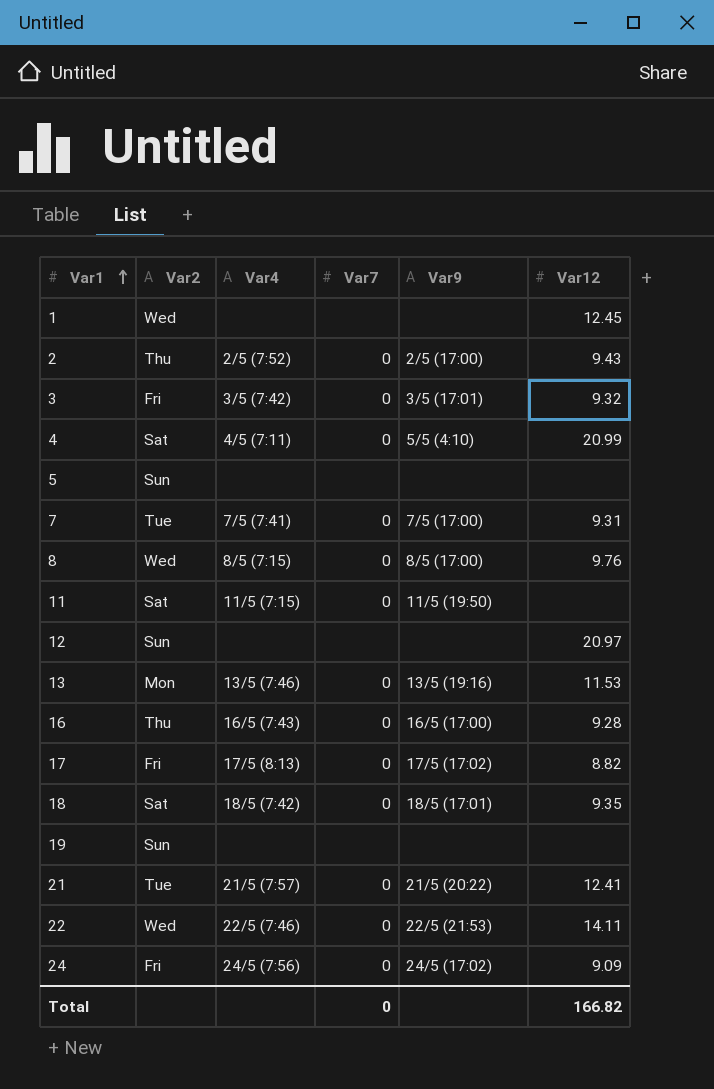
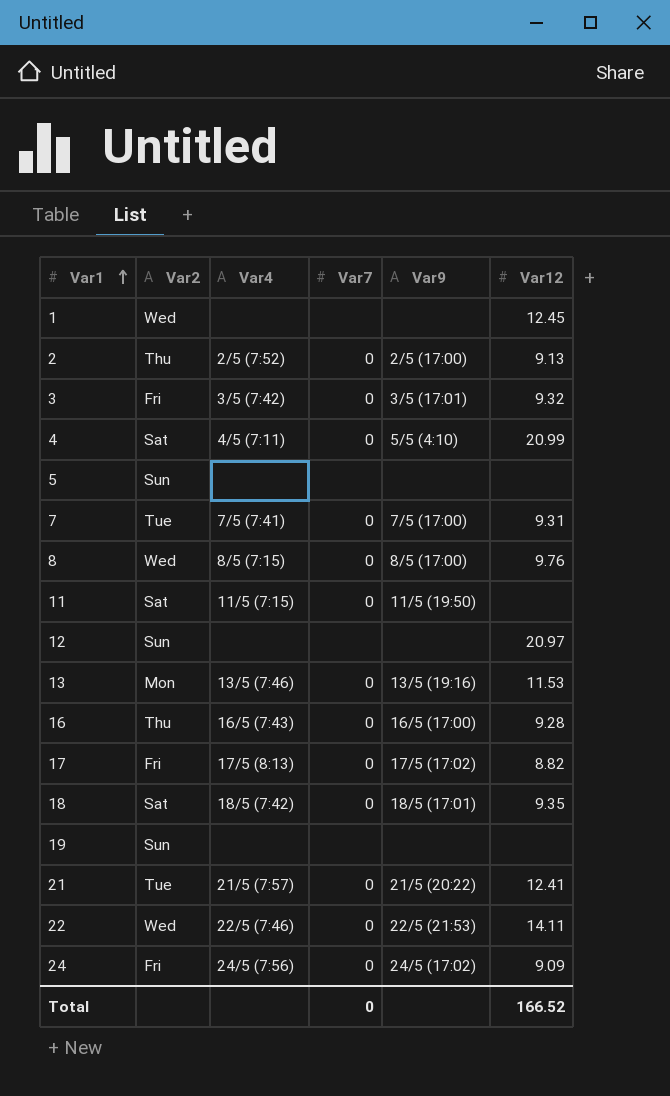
2 | Var12: 9.43 -> 9.13
Total | Var12: 166.82 -> 166.52

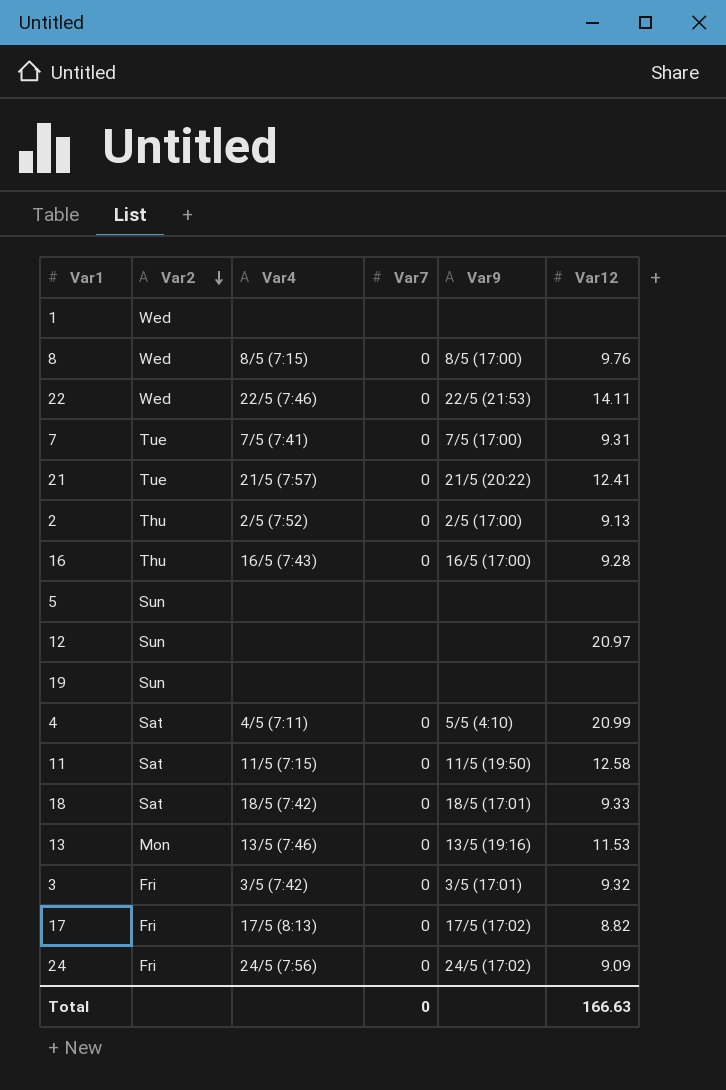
row order: Var1 ascending -> Var2 descending
1 | Var12: 12.45 -> none
11 | Var12: none -> 12.58
18 | Var12: 9.35 -> 9.33
Total | Var12: 166.52 -> 166.63

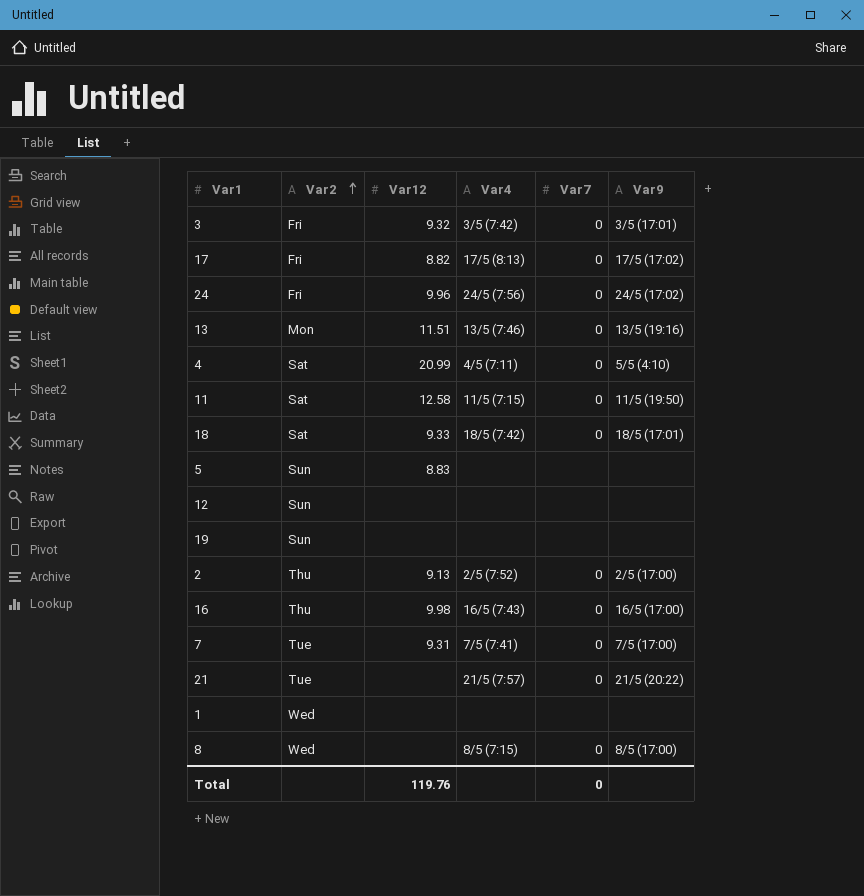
row order: Var2 descending -> Var2 ascending
column Var12 | position: 6 -> 3
row 22: Wed | 22/5 (7:46) | 0 | 22/5 (21:53) | 14.11 -> none
24 | Var12: 9.09 -> 9.96
13 | Var12: 11.53 -> 11.51
5 | Var12: none -> 8.83
12 | Var12: 20.97 -> none
16 | Var12: 9.28 -> 9.98
21 | Var12: 12.41 -> none
8 | Var12: 9.76 -> none
Total | Var12: 166.63 -> 119.76

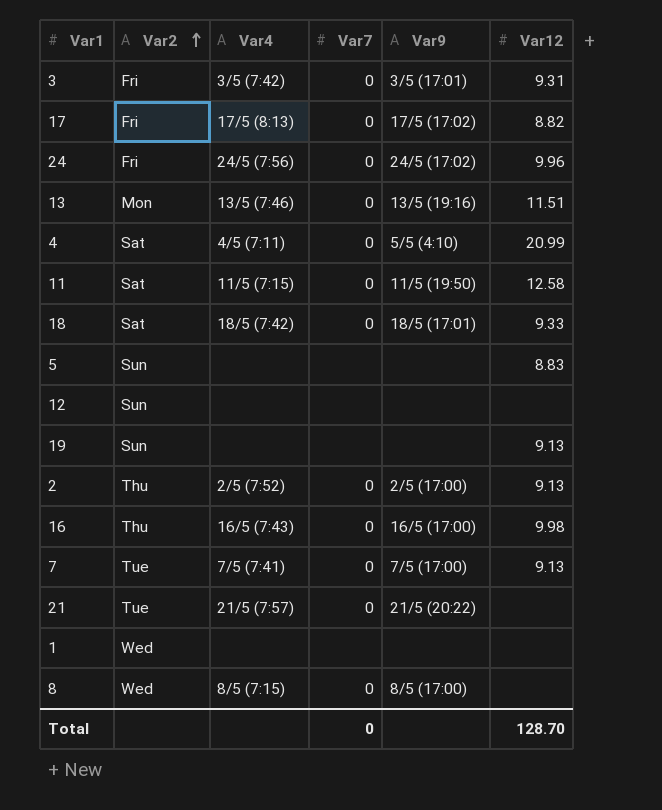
column Var12 | position: 3 -> 6
3 | Var12: 9.32 -> 9.31
19 | Var12: none -> 9.13
7 | Var12: 9.31 -> 9.13
Total | Var12: 119.76 -> 128.70

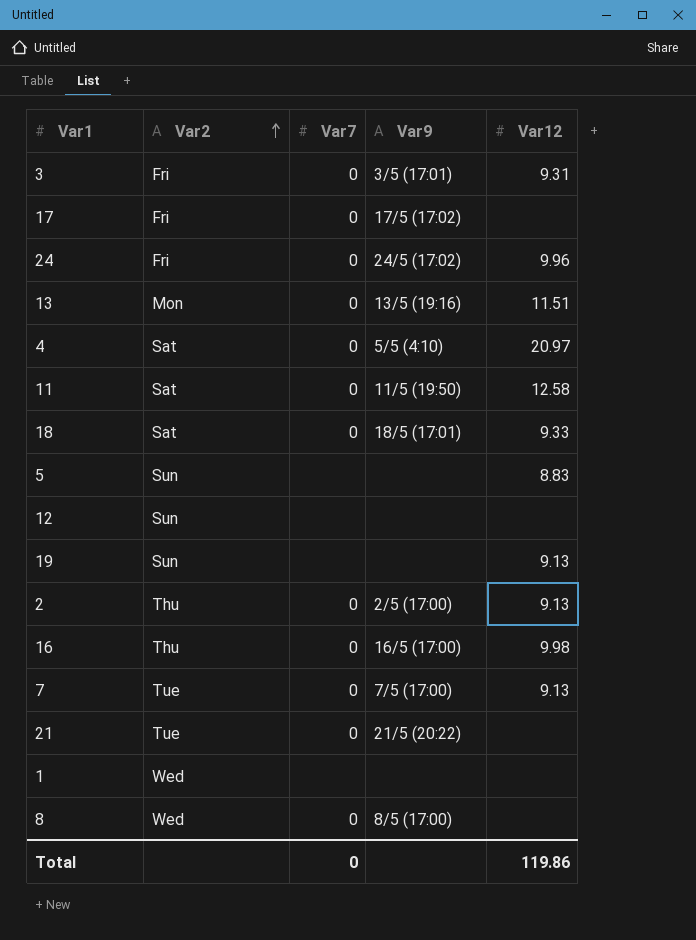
column Var4 | position: 3 -> none
17 | Var12: 8.82 -> none
4 | Var12: 20.99 -> 20.97
Total | Var12: 128.70 -> 119.86

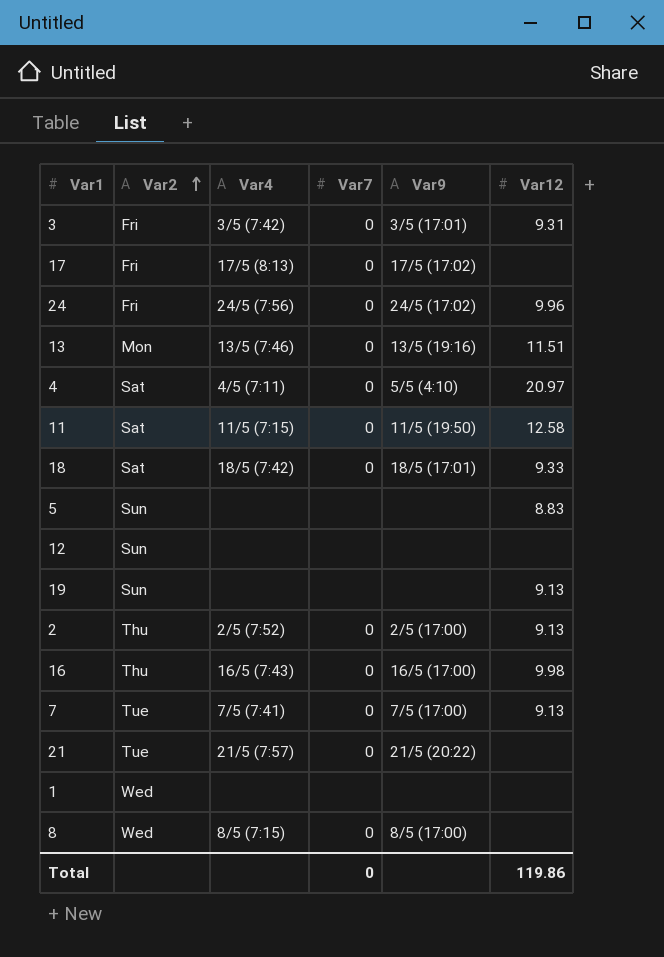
column Var4 | position: none -> 3

